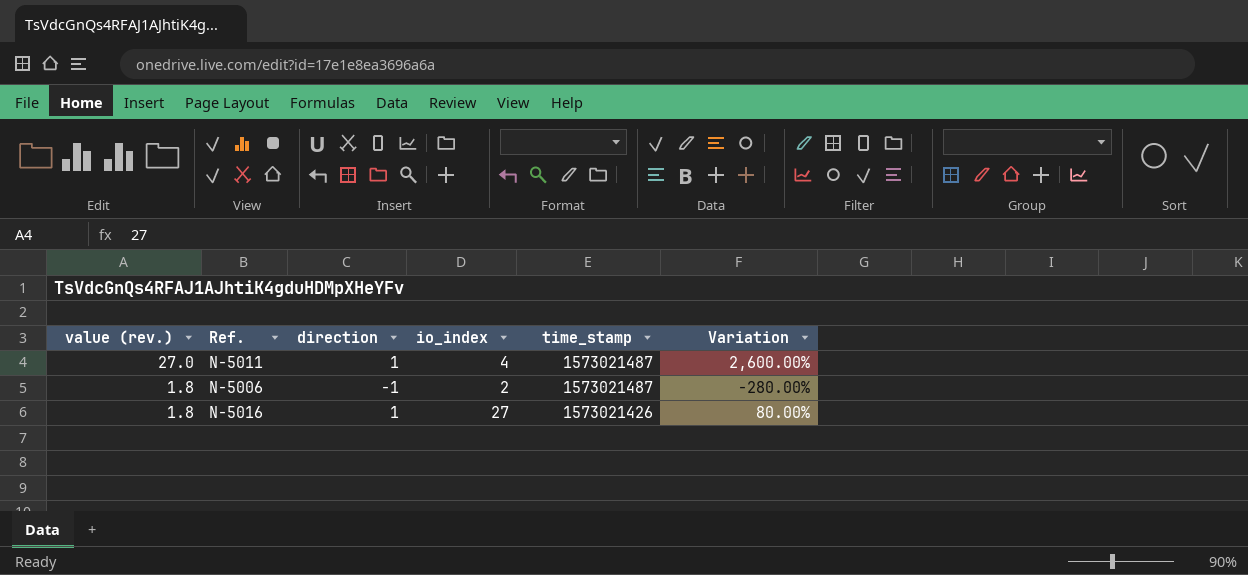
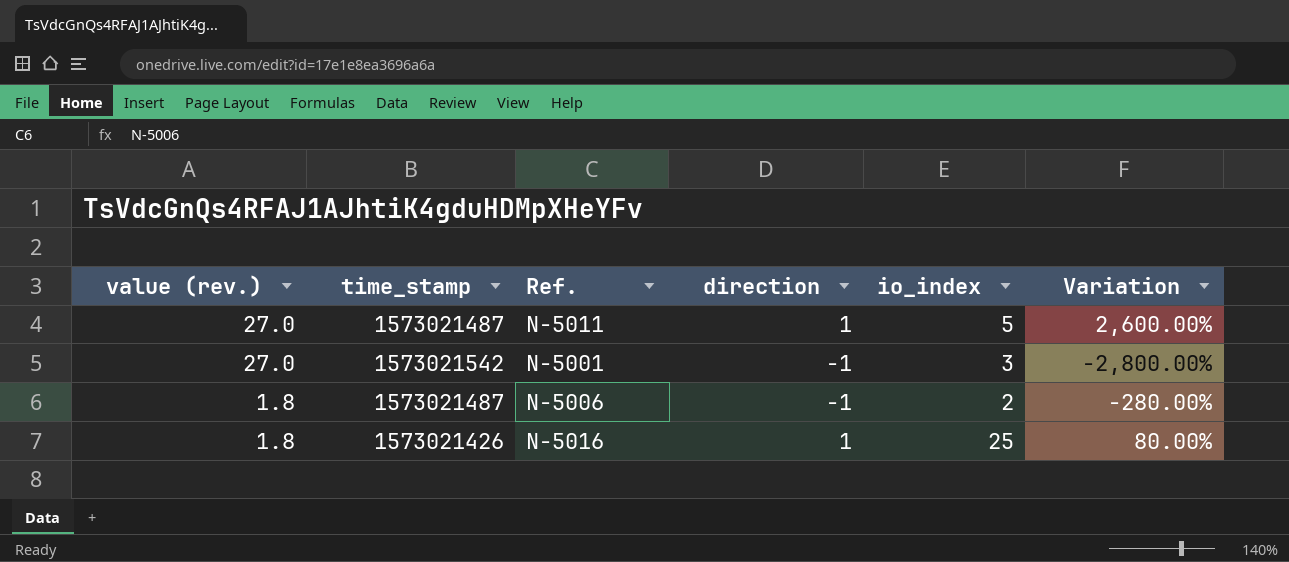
column time_stamp | position: 5 -> 2
N-5011 | io_index: 4 -> 5
row N-5001: none -> 27.0 | 1573021542 | -1 | 3 | -2,800.00%
N-5016 | io_index: 27 -> 25

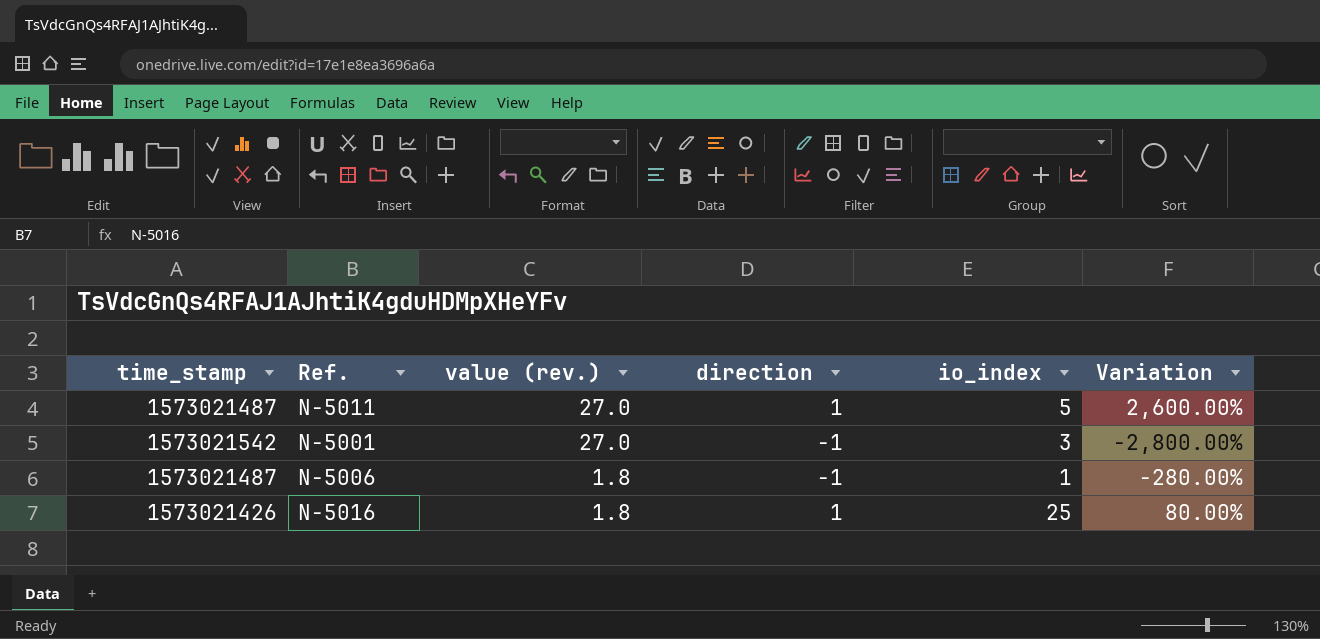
column value (rev.) | position: 1 -> 3
N-5006 | io_index: 2 -> 1

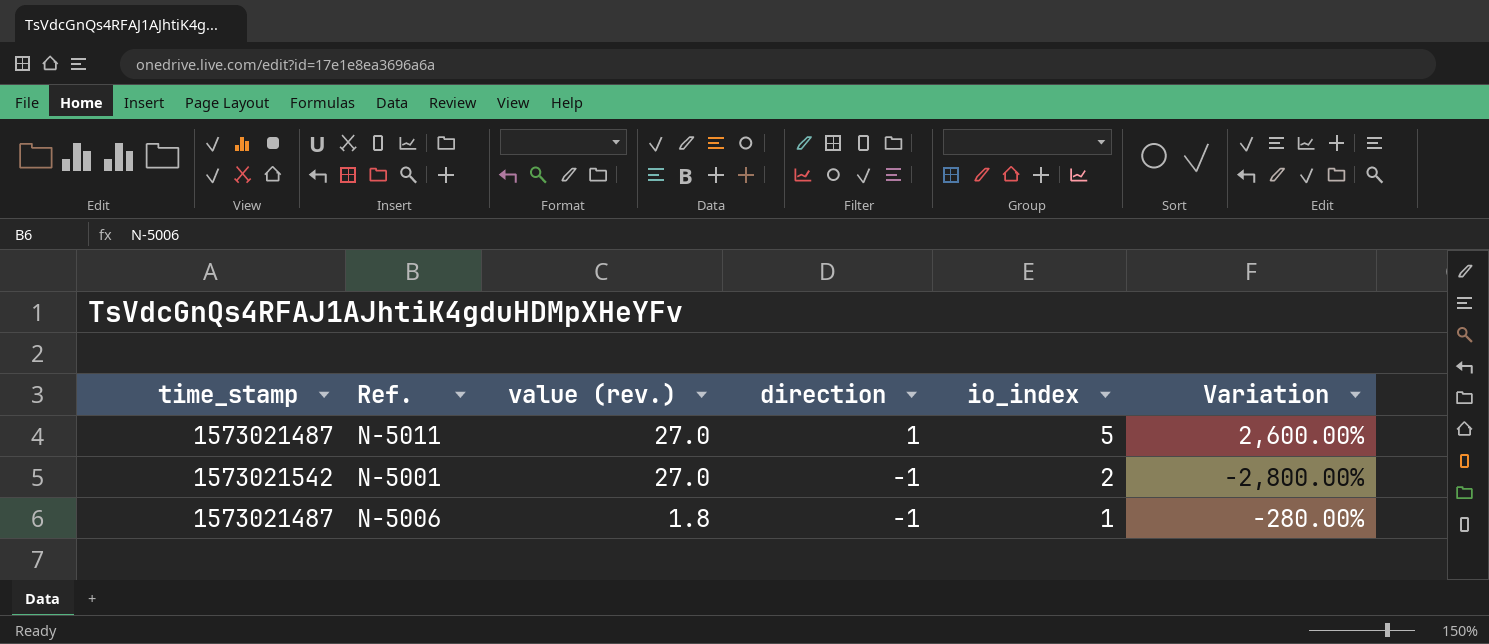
row N-5016: 1573021426 | 1.8 | 1 | 25 | 80.00% -> none
N-5001 | io_index: 3 -> 2

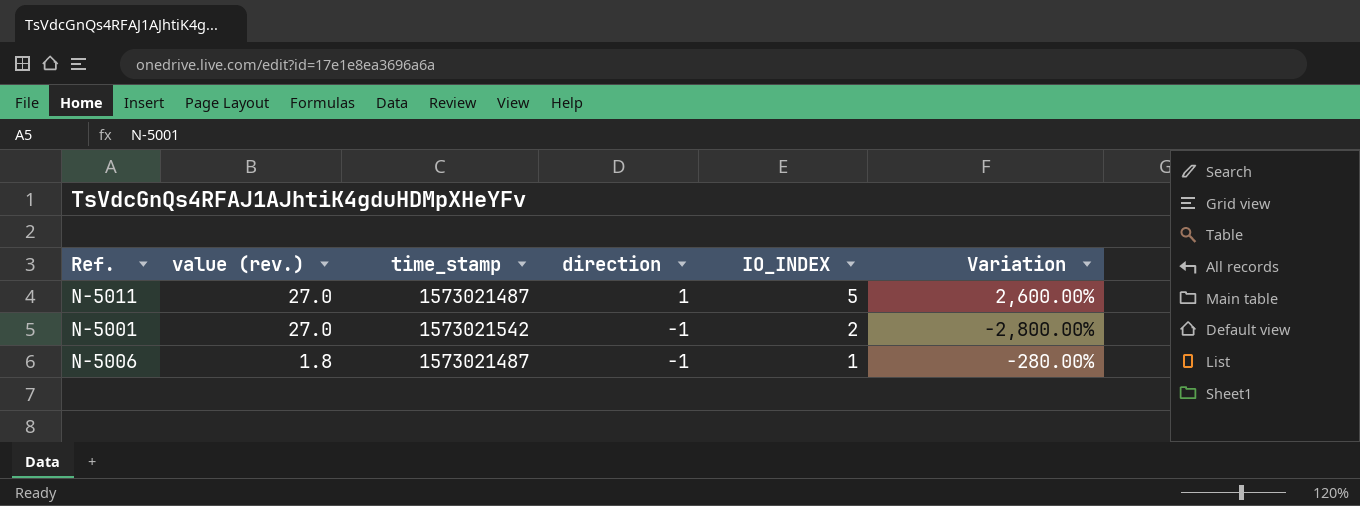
column time_stamp | position: 1 -> 3
column name: io_index -> IO_INDEX

